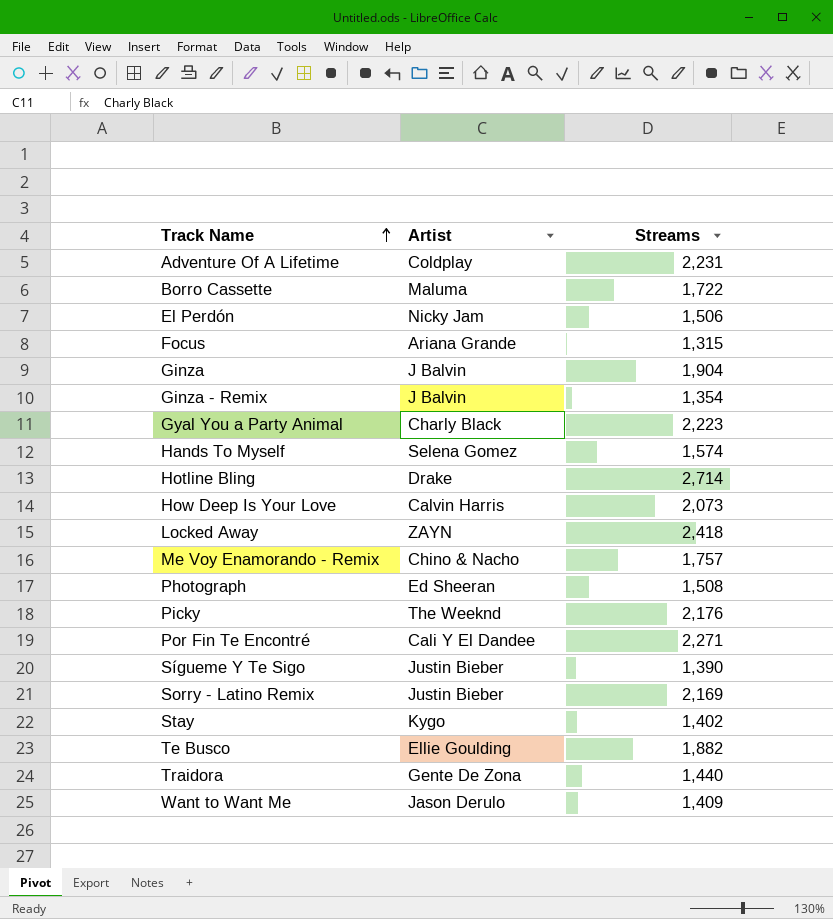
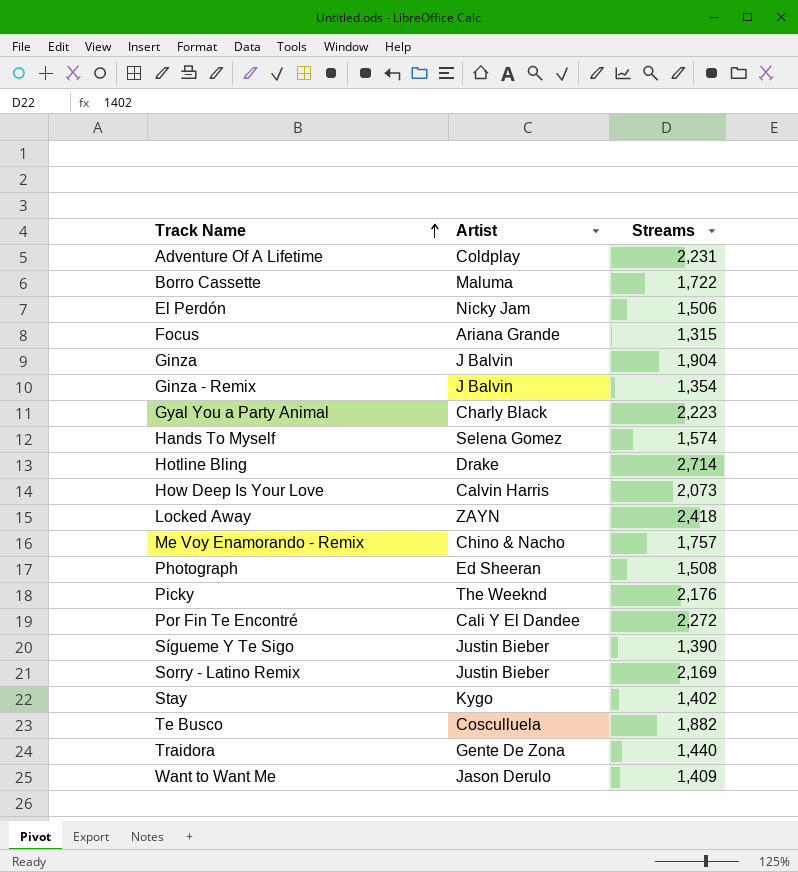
Por Fin Te Encontré | Streams: 2,271 -> 2,272
Te Busco | Artist: Ellie Goulding -> Cosculluela

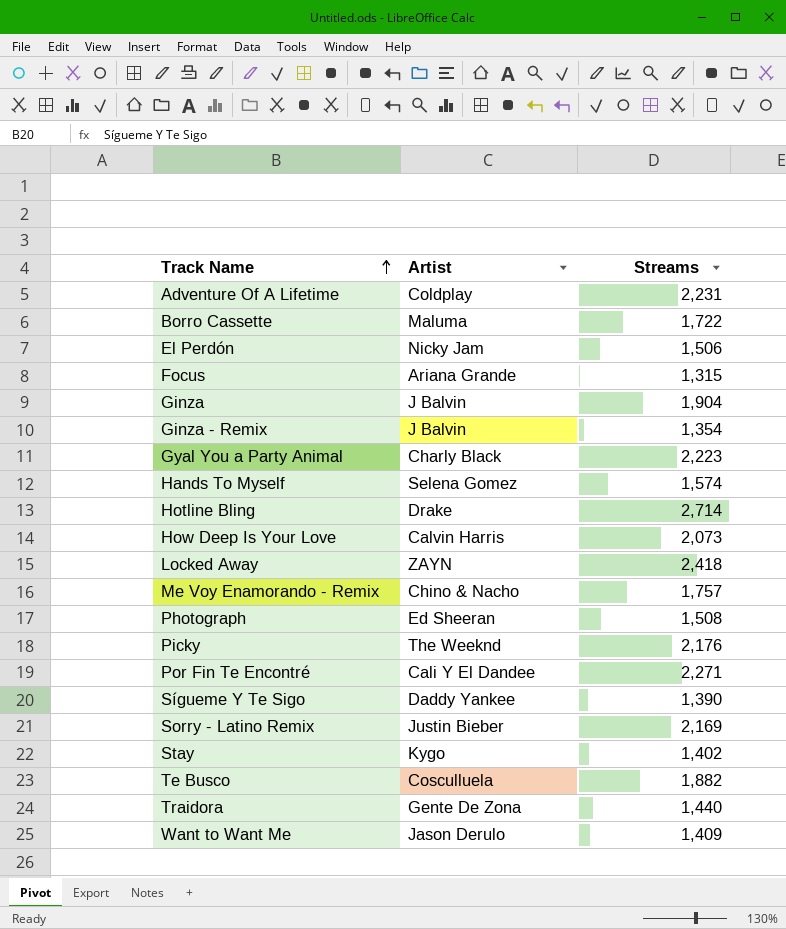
Por Fin Te Encontré | Streams: 2,272 -> 2,271
Sígueme Y Te Sigo | Artist: Justin Bieber -> Daddy Yankee

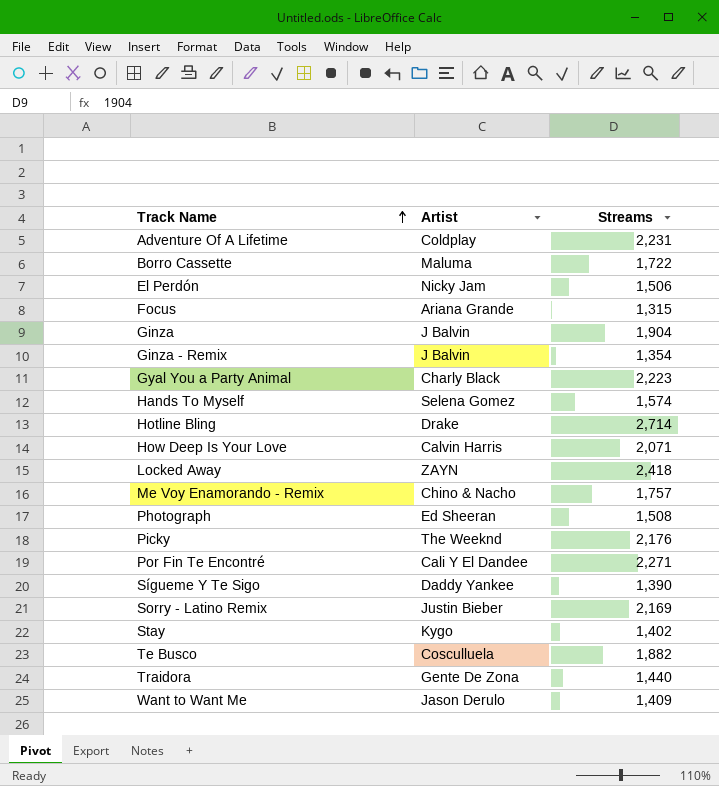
How Deep Is Your Love | Streams: 2,073 -> 2,071

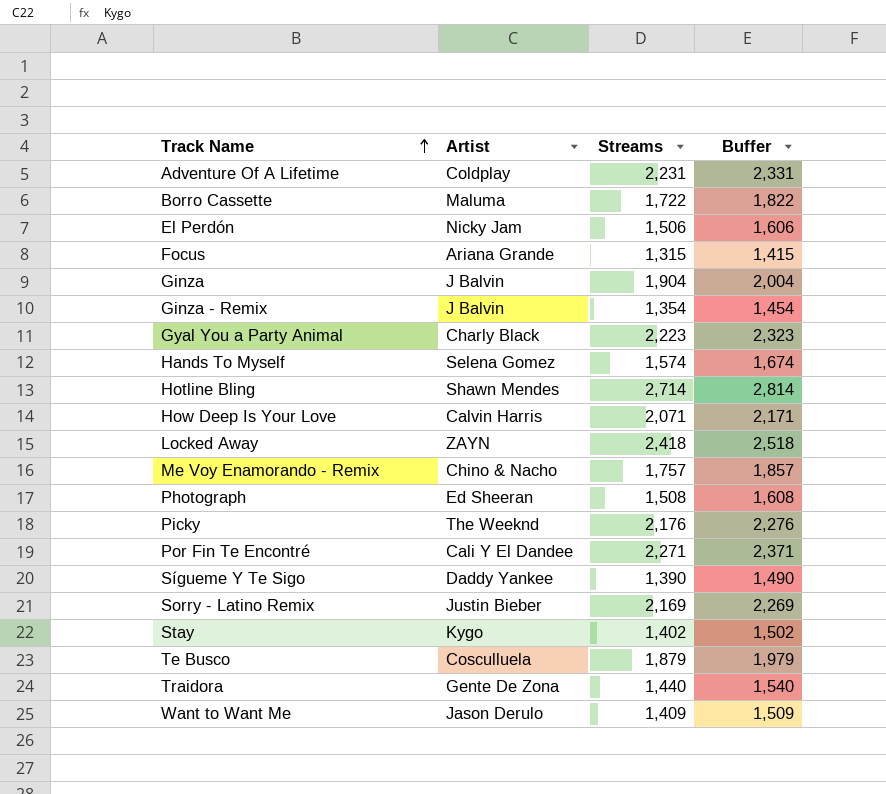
column Buffer | formula: none -> [Streams] + 100
Hotline Bling | Artist: Drake -> Shawn Mendes
Te Busco | Streams: 1,882 -> 1,879

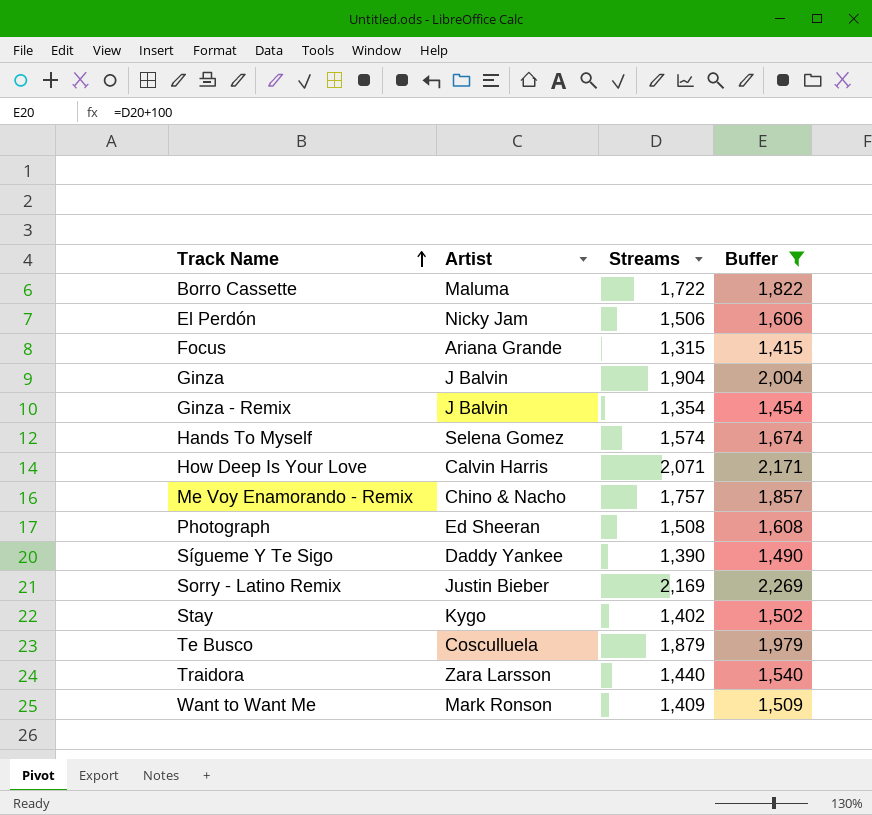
filter: none -> Buffer <= 2,269
Traidora | Artist: Gente De Zona -> Zara Larsson
Want to Want Me | Artist: Jason Derulo -> Mark Ronson

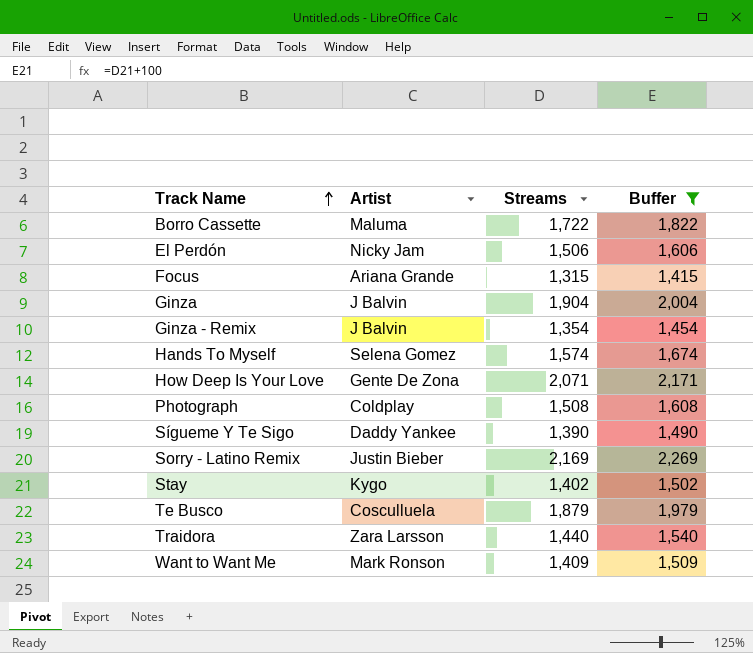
row Me Voy Enamorando - Remix: Chino & Nacho | 1,757 | 1,857 -> none
How Deep Is Your Love | Artist: Calvin Harris -> Gente De Zona
Photograph | Artist: Ed Sheeran -> Coldplay

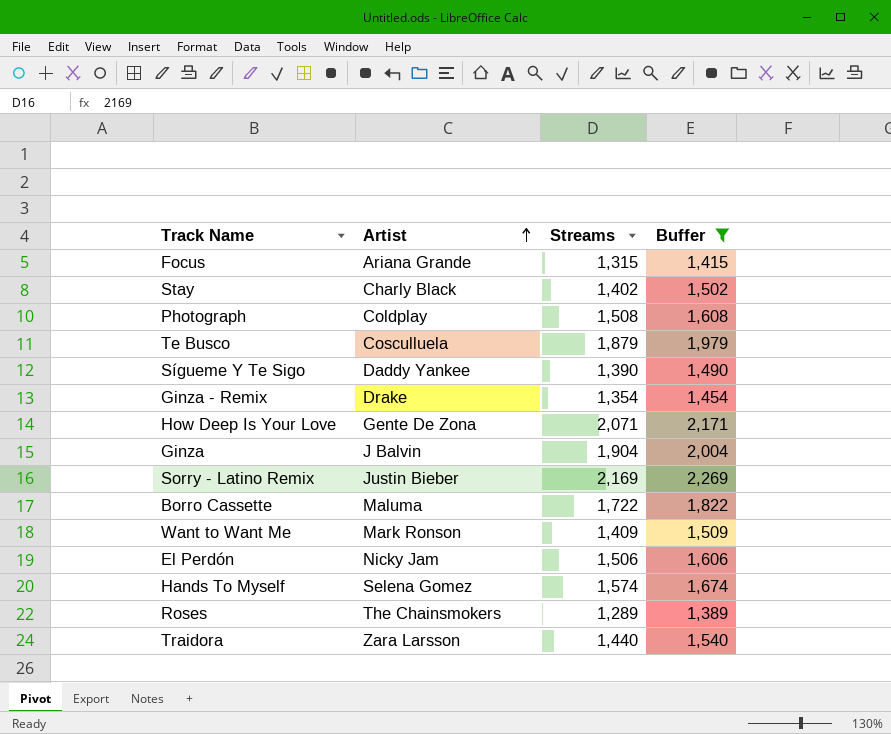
row order: Track Name ascending -> Artist ascending
Stay | Artist: Kygo -> Charly Black
Ginza - Remix | Artist: J Balvin -> Drake
row Roses: none -> The Chainsmokers | 1,289 | 1,389

